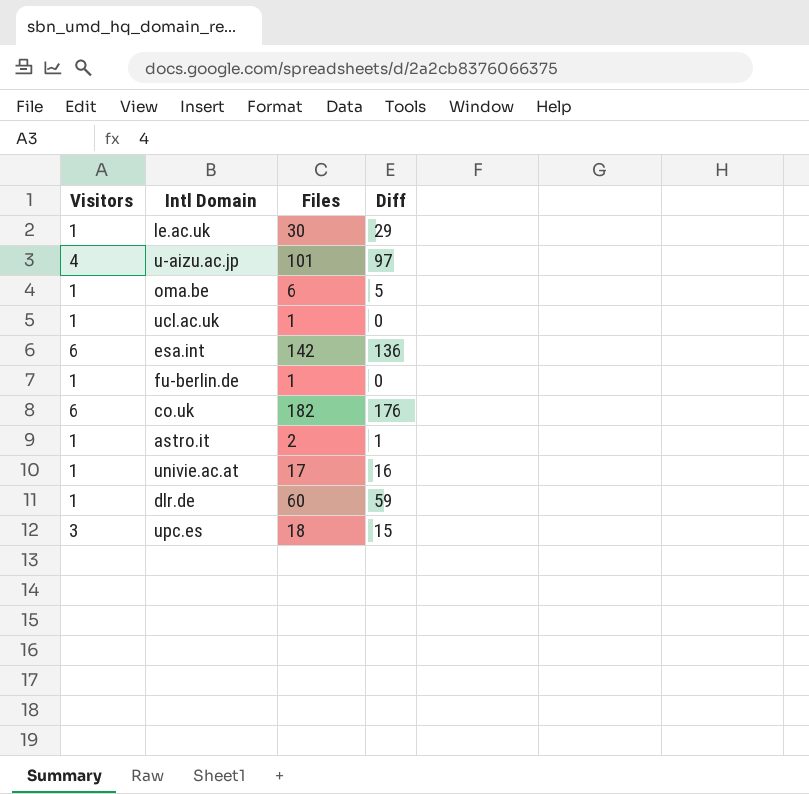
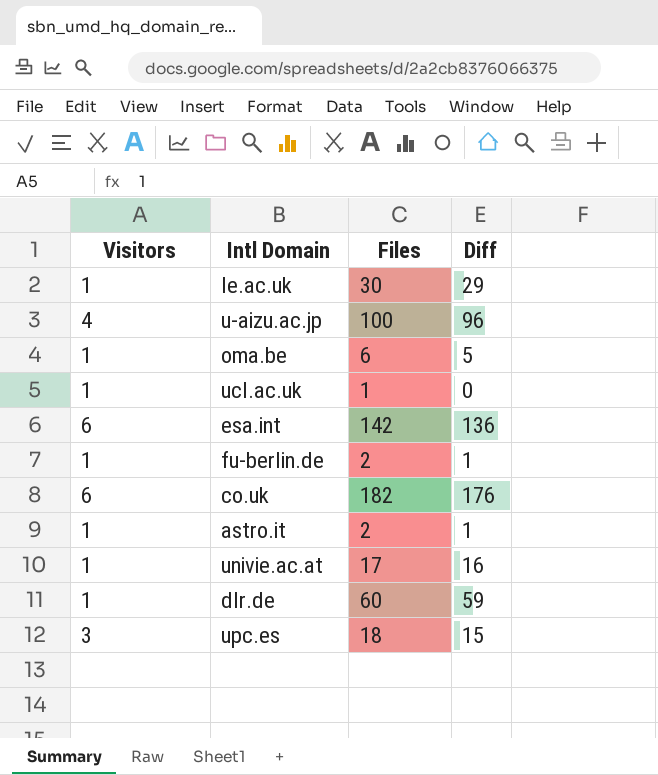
u-aizu.ac.jp | Files: 101 -> 100
u-aizu.ac.jp | Diff: 97 -> 96
fu-berlin.de | Files: 1 -> 2
fu-berlin.de | Diff: 0 -> 1

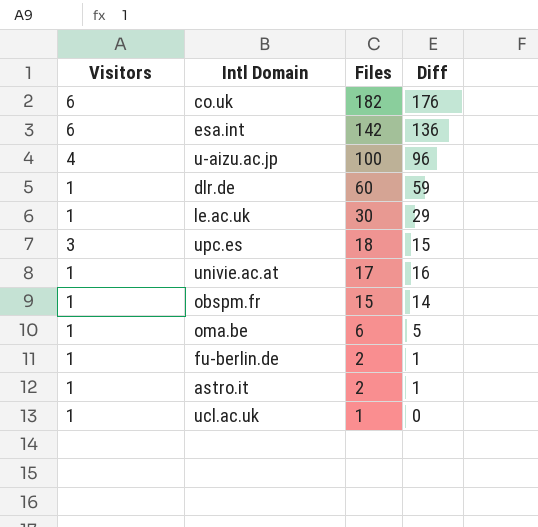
row order: none -> Files descending
row obspm.fr: none -> 1 | 15 | 14

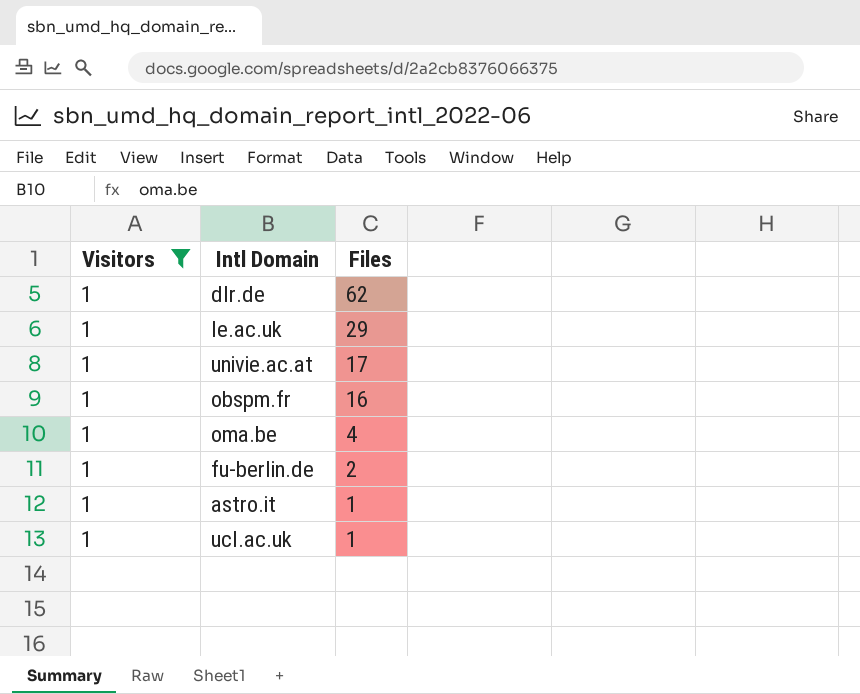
filter: none -> Visitors = 1
column Diff | formula: [Files] - [Visitors] -> none
dlr.de | Files: 60 -> 62
le.ac.uk | Files: 30 -> 29
obspm.fr | Files: 15 -> 16
oma.be | Files: 6 -> 4
astro.it | Files: 2 -> 1

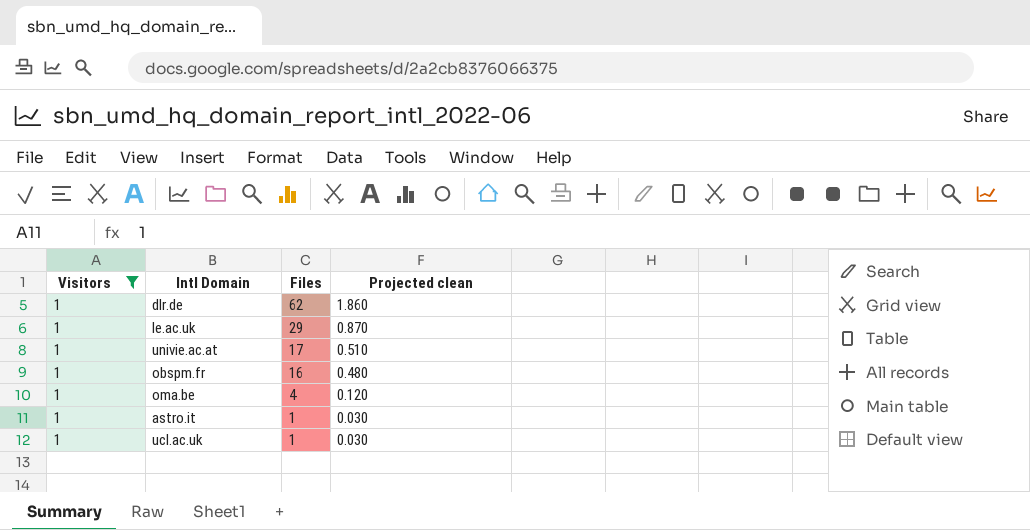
column Projected clean | formula: none -> [Files] * 0.03
row fu-berlin.de: 1 | 2 -> none

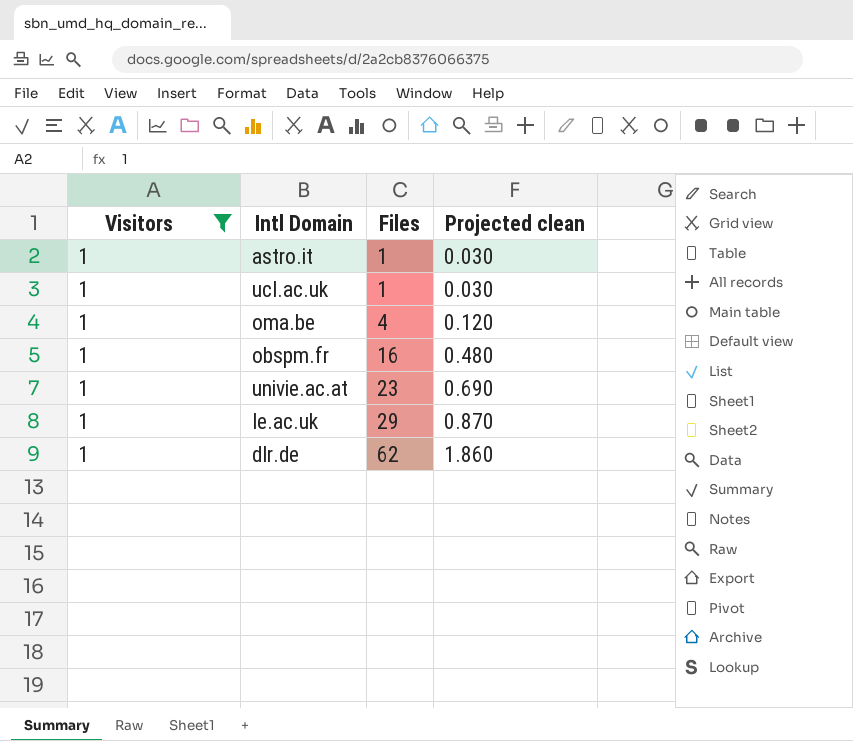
row order: Files descending -> Files ascending
univie.ac.at | Files: 17 -> 23
univie.ac.at | Projected clean: 0.510 -> 0.690

